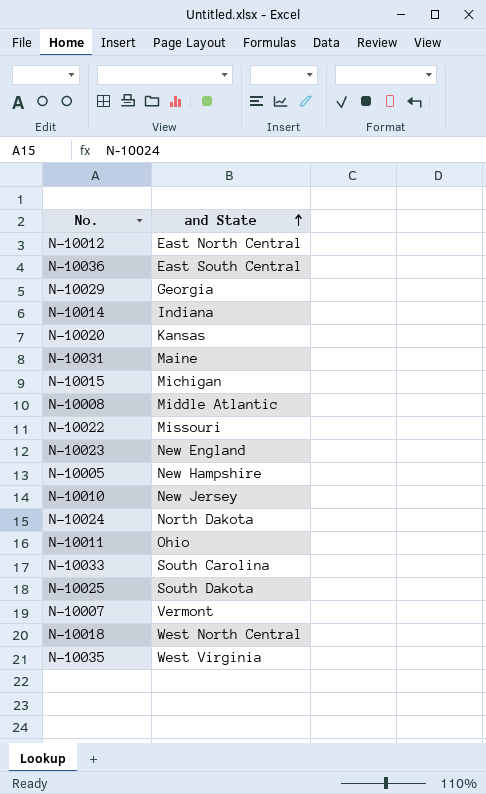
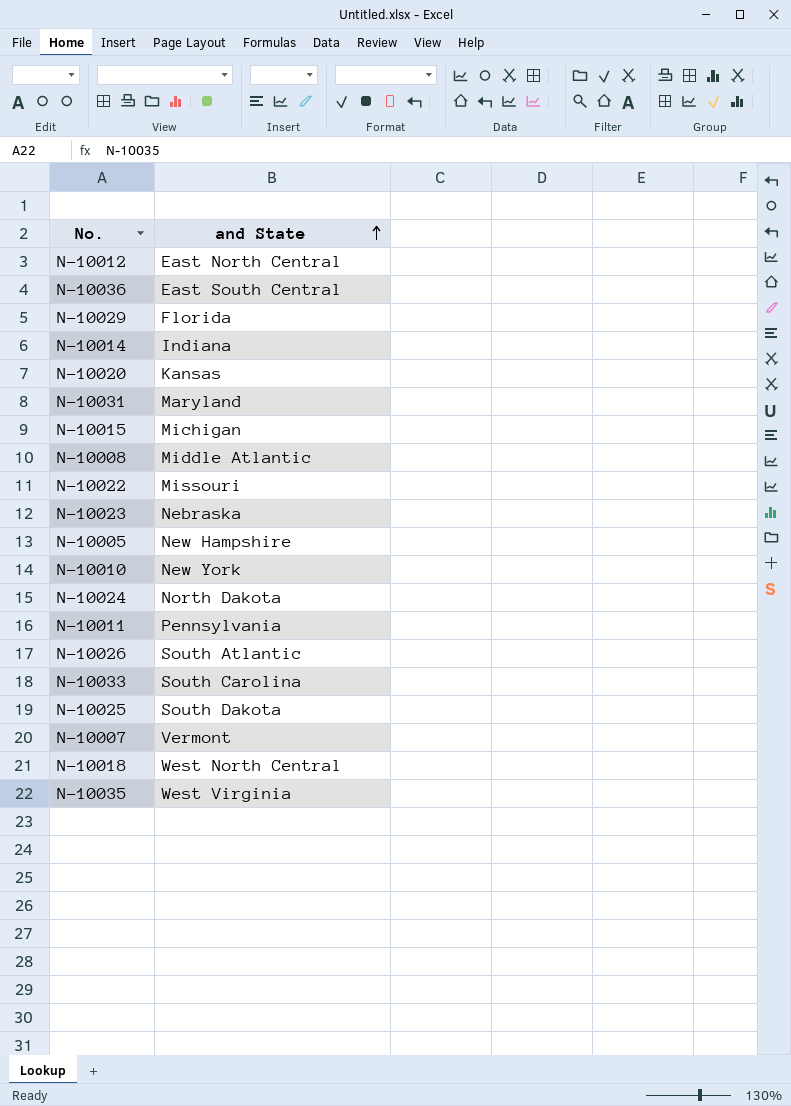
N-10029 | and State: Georgia -> Florida
N-10031 | and State: Maine -> Maryland
N-10023 | and State: New England -> Nebraska
N-10010 | and State: New Jersey -> New York
N-10011 | and State: Ohio -> Pennsylvania
row N-10026: none -> South Atlantic

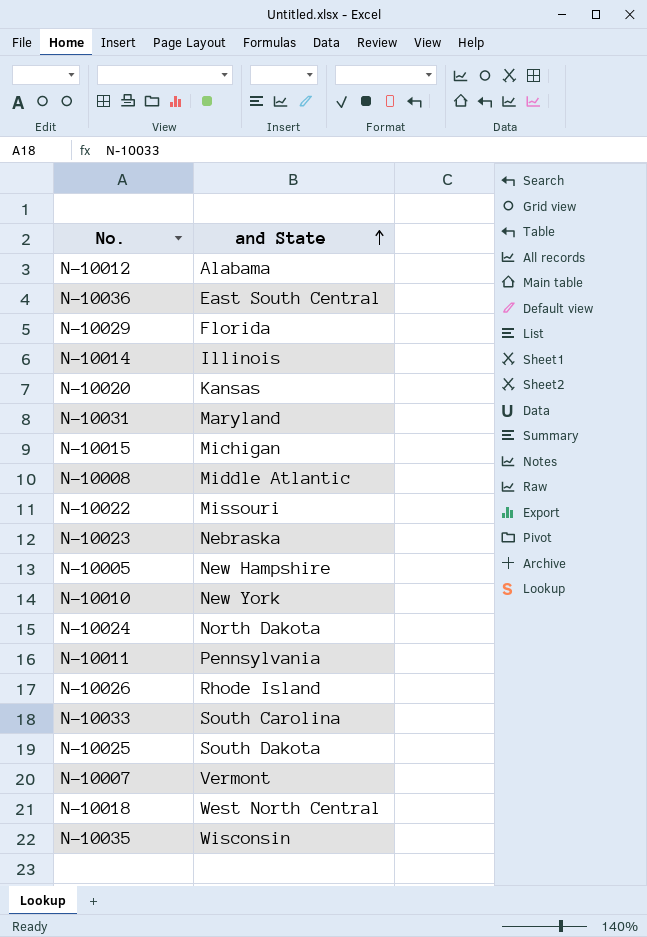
N-10012 | and State: East North Central -> Alabama
N-10014 | and State: Indiana -> Illinois
N-10026 | and State: South Atlantic -> Rhode Island
N-10035 | and State: West Virginia -> Wisconsin

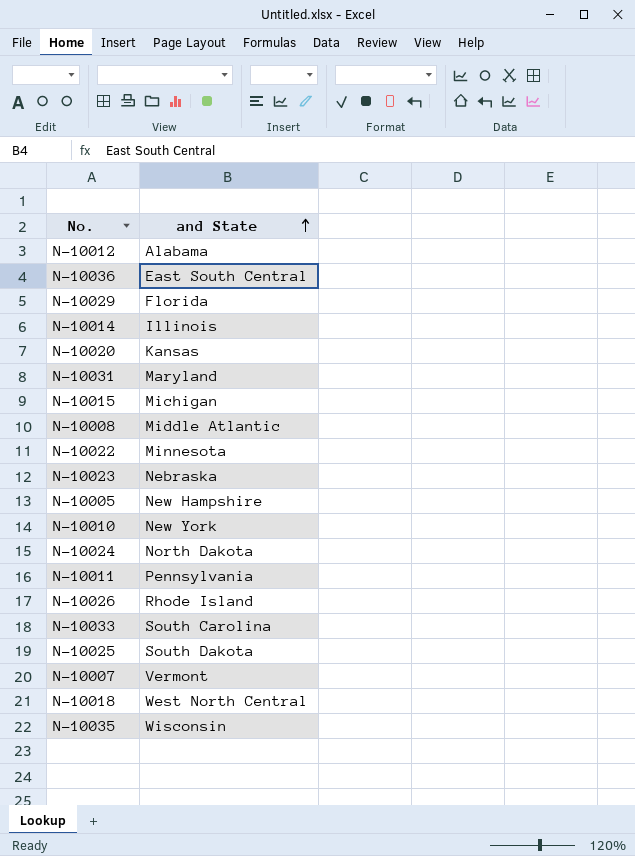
N-10022 | and State: Missouri -> Minnesota

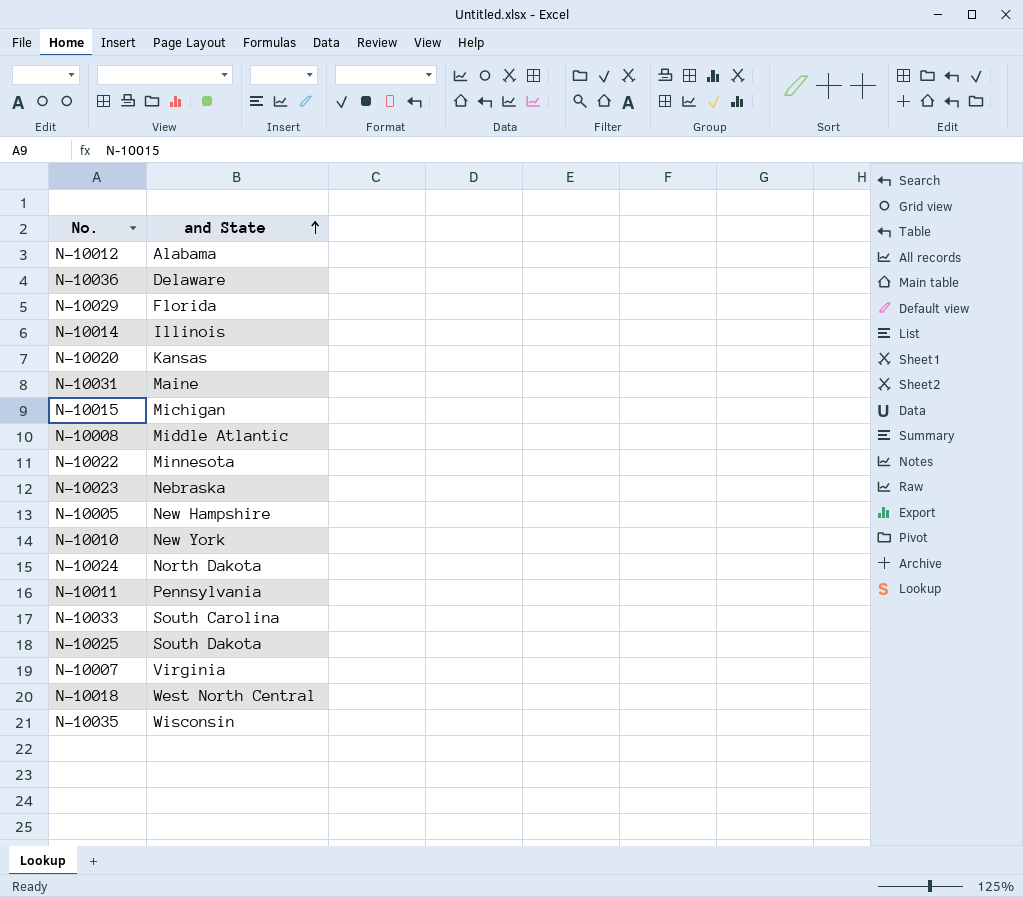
row N-10026: Rhode Island -> none
N-10036 | and State: East South Central -> Delaware
N-10031 | and State: Maryland -> Maine
N-10007 | and State: Vermont -> Virginia

